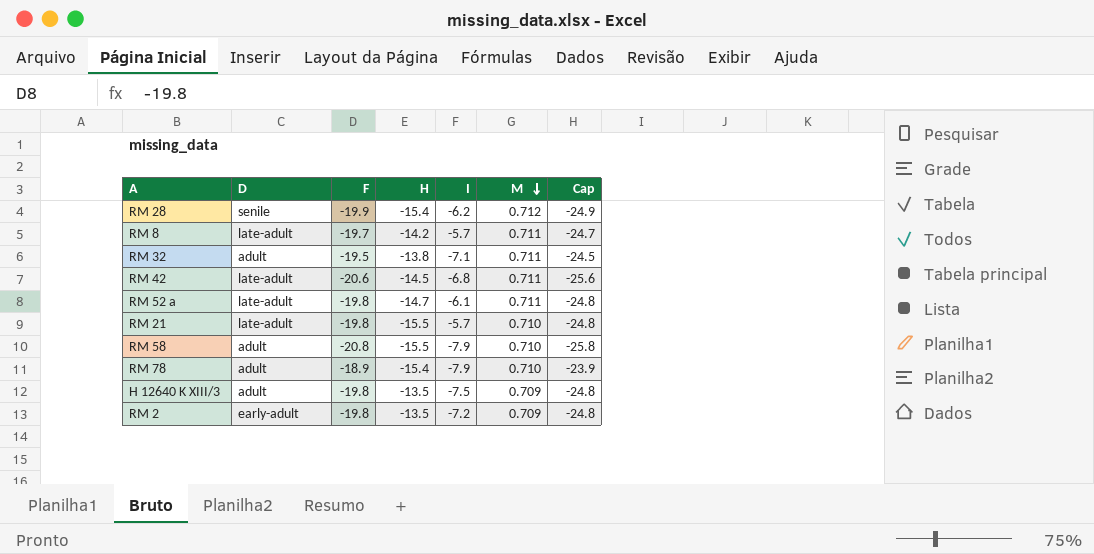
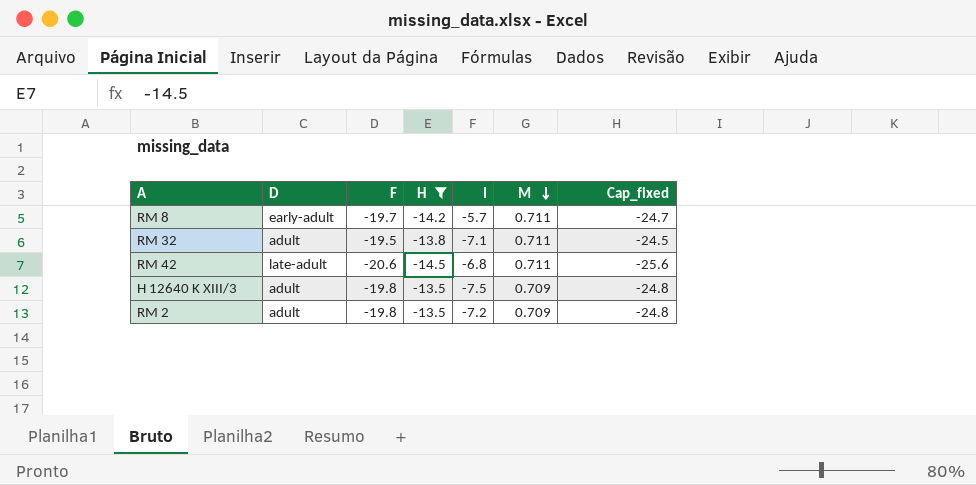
filter: none -> H >= -14.5
column name: Cap -> Cap_fixed
RM 8 | D: late-adult -> early-adult
RM 2 | D: early-adult -> adult

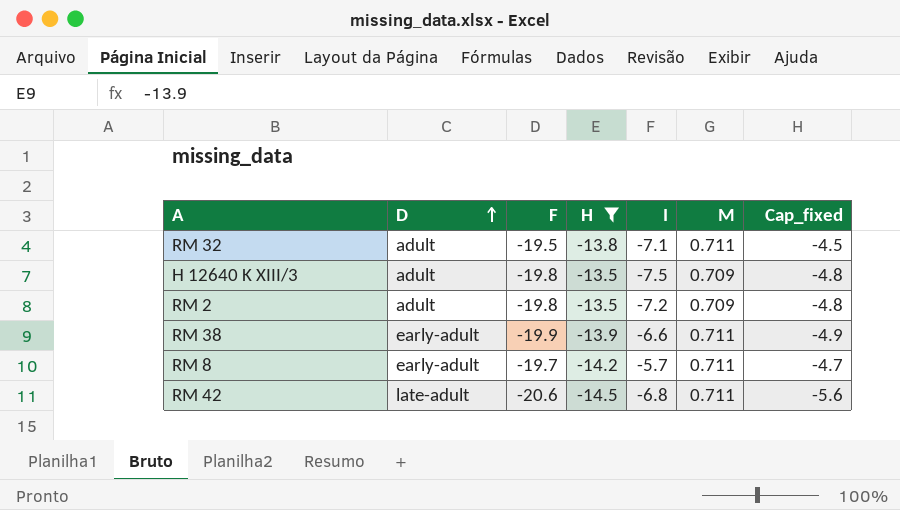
row order: M descending -> D ascending
column Cap_fixed | formula: [F] - 5 -> [F] + 15
row RM 38: none -> early-adult | -19.9 | -13.9 | -6.6 | 0.711 | -4.9

